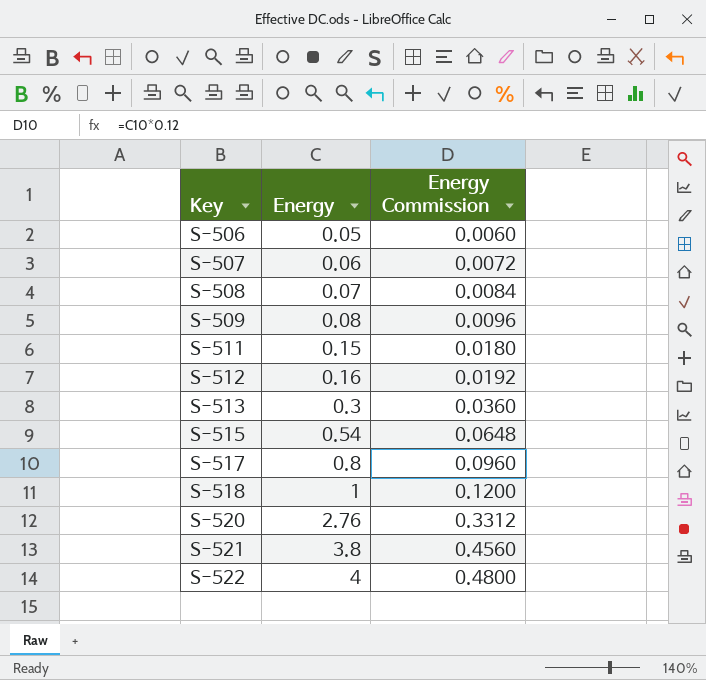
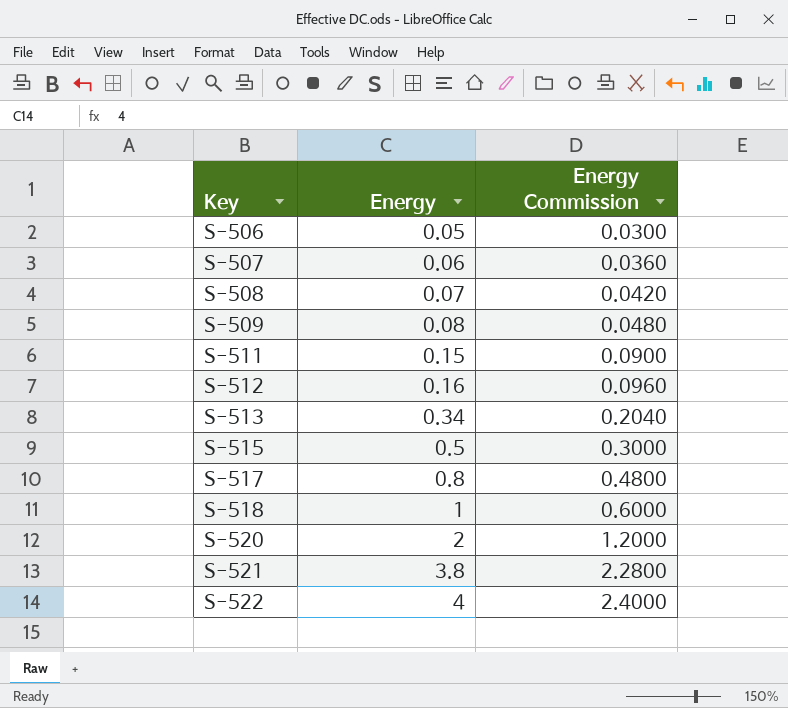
column Energy Commission | formula: [Energy] * 0.12 -> [Energy] * 0.6
S-513 | Energy: 0.3 -> 0.34
S-515 | Energy: 0.54 -> 0.5
S-520 | Energy: 2.76 -> 2

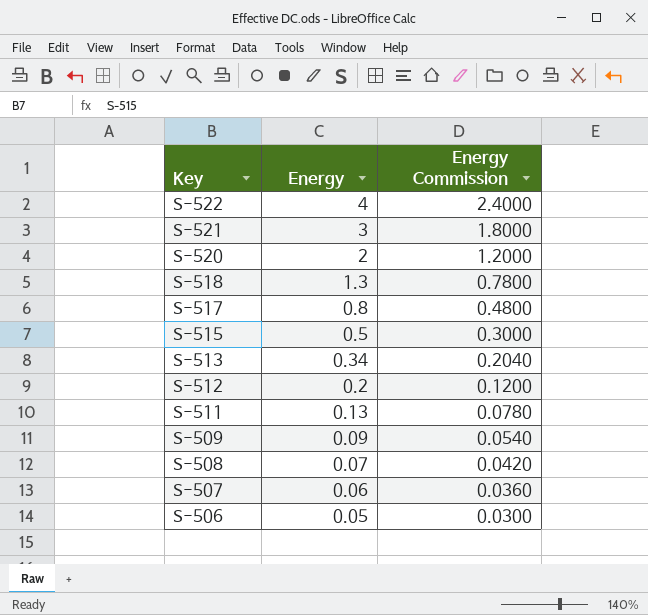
row order: Key ascending -> Key descending
S-521 | Energy: 3.8 -> 3
S-521 | Energy Commission: 2.2800 -> 1.8000
S-518 | Energy: 1 -> 1.3
S-518 | Energy Commission: 0.6000 -> 0.7800
S-512 | Energy: 0.16 -> 0.2
S-512 | Energy Commission: 0.0960 -> 0.1200
S-511 | Energy: 0.15 -> 0.13
S-511 | Energy Commission: 0.0900 -> 0.0780
S-509 | Energy: 0.08 -> 0.09
S-509 | Energy Commission: 0.0480 -> 0.0540

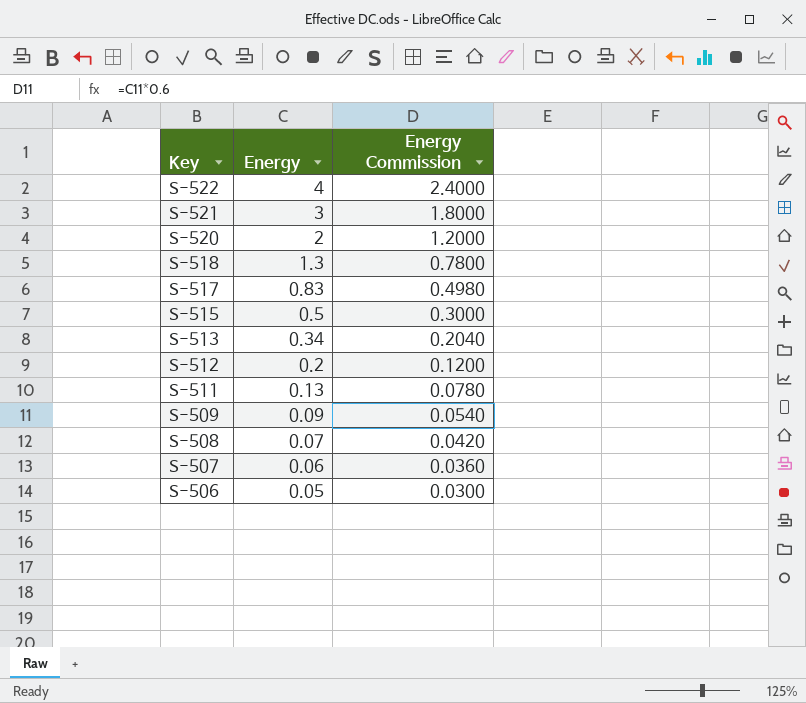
S-517 | Energy: 0.8 -> 0.83
S-517 | Energy Commission: 0.4800 -> 0.4980

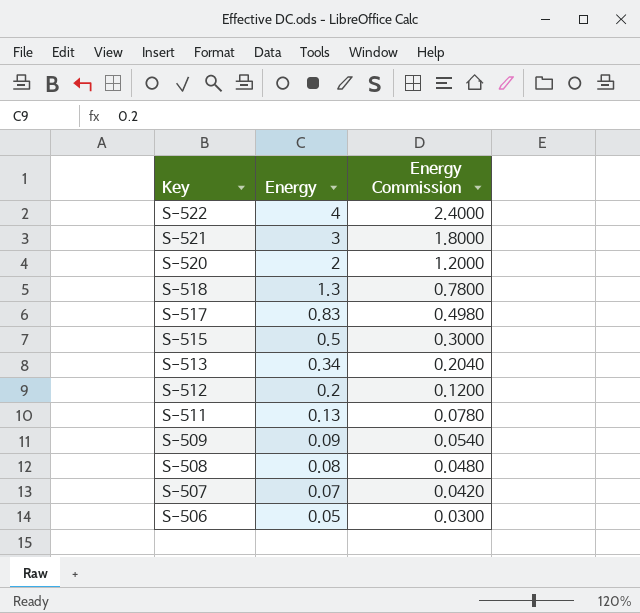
S-508 | Energy: 0.07 -> 0.08
S-508 | Energy Commission: 0.0420 -> 0.0480
S-507 | Energy: 0.06 -> 0.07
S-507 | Energy Commission: 0.0360 -> 0.0420

